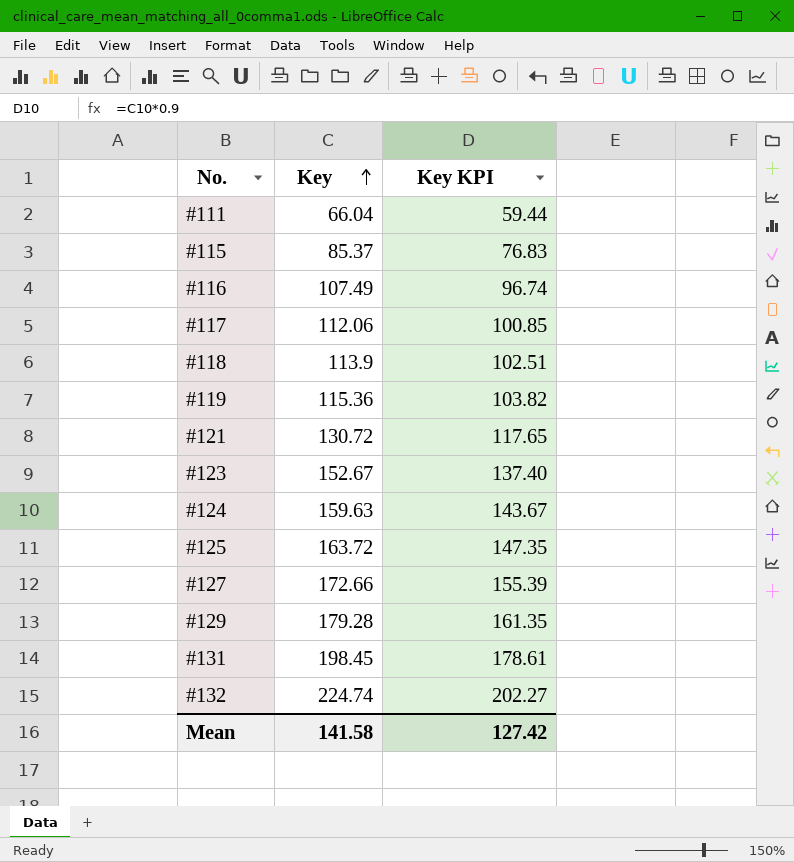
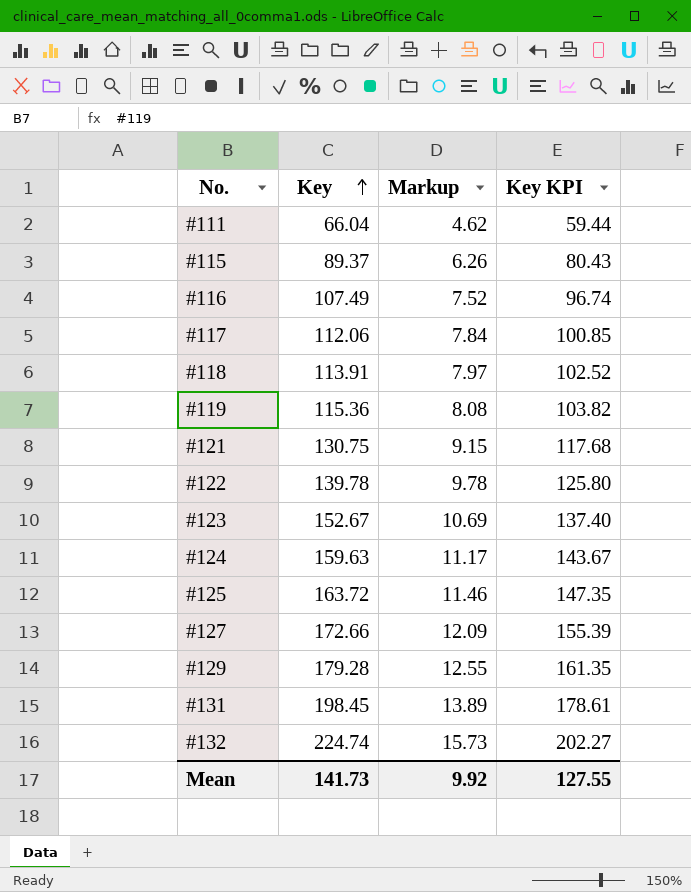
column Markup | formula: none -> [Key] * 0.07
#115 | Key: 85.37 -> 89.37
#115 | Key KPI: 76.83 -> 80.43
#118 | Key: 113.9 -> 113.91
#118 | Key KPI: 102.51 -> 102.52
#121 | Key: 130.72 -> 130.75
#121 | Key KPI: 117.65 -> 117.68
row #122: none -> 139.78 | 9.78 | 125.80
Mean | Key: 141.58 -> 141.73
Mean | Key KPI: 127.42 -> 127.55

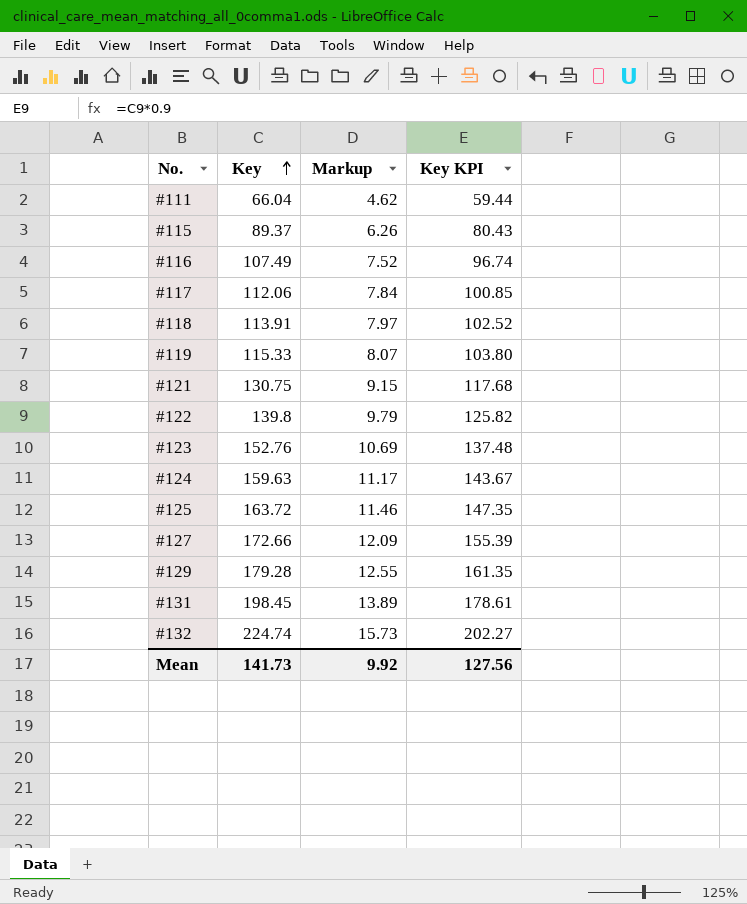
#119 | Key: 115.36 -> 115.33
#119 | Markup: 8.08 -> 8.07
#119 | Key KPI: 103.82 -> 103.80
#122 | Key: 139.78 -> 139.8
#122 | Markup: 9.78 -> 9.79
#122 | Key KPI: 125.80 -> 125.82
#123 | Key: 152.67 -> 152.76
#123 | Key KPI: 137.40 -> 137.48
Mean | Key KPI: 127.55 -> 127.56

